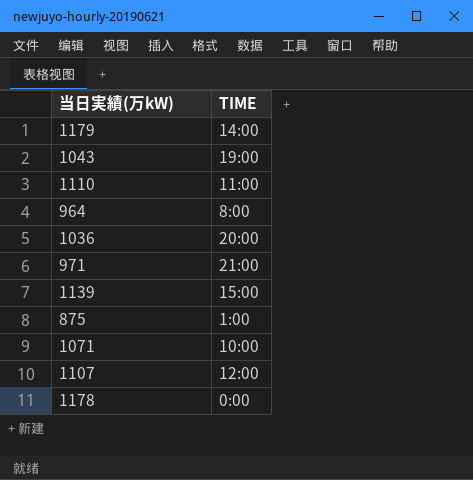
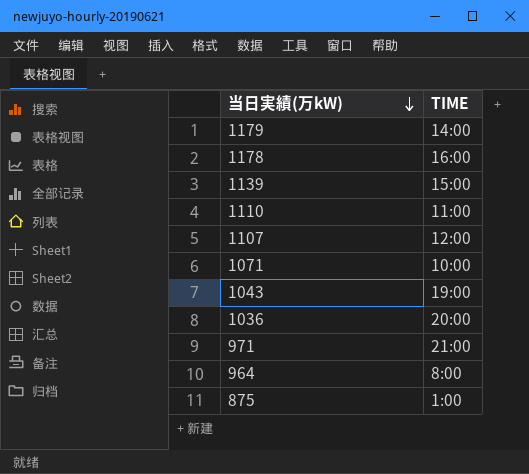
row order: none -> 当日実績(万kW) descending
1178 | TIME: 0:00 -> 16:00

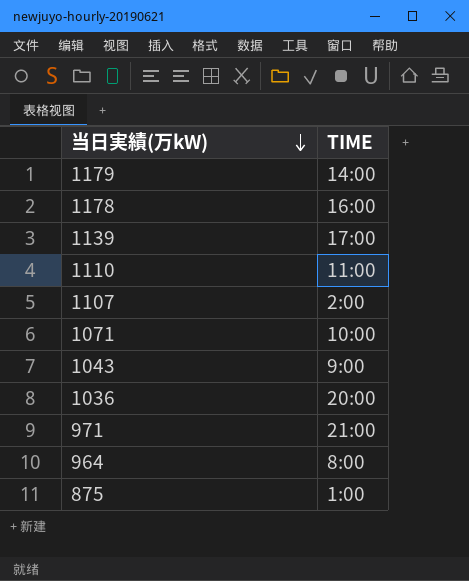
1139 | TIME: 15:00 -> 17:00
1107 | TIME: 12:00 -> 2:00
1043 | TIME: 19:00 -> 9:00

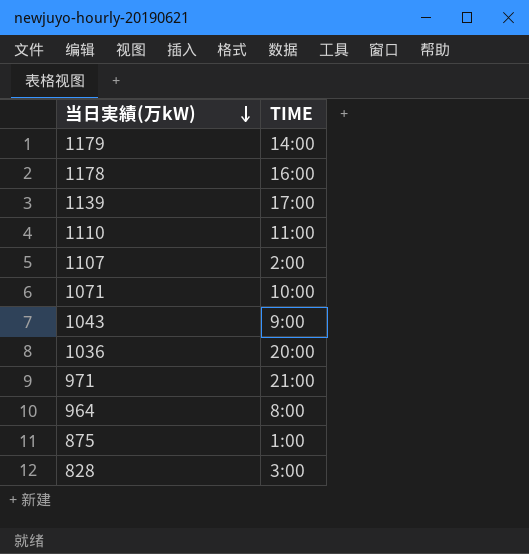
row 828: none -> 3:00

